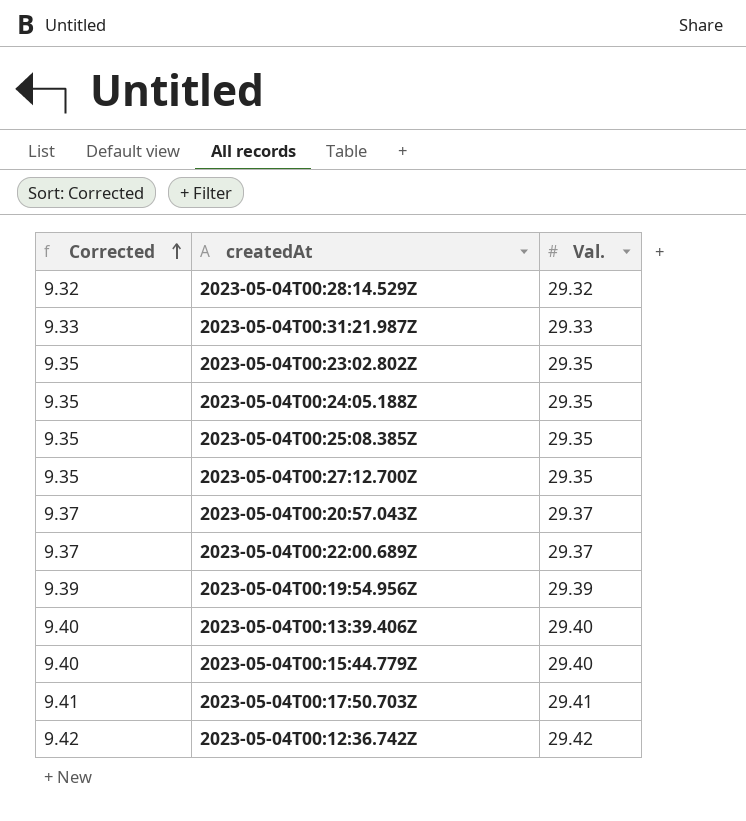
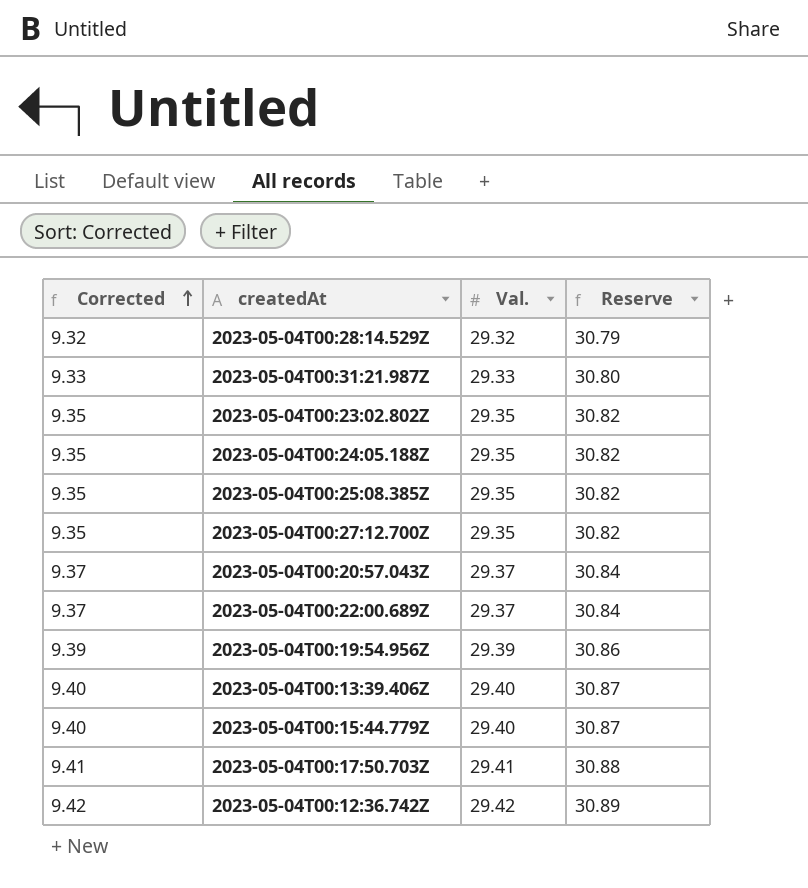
column Reserve | formula: none -> [Val.] * 1.05

